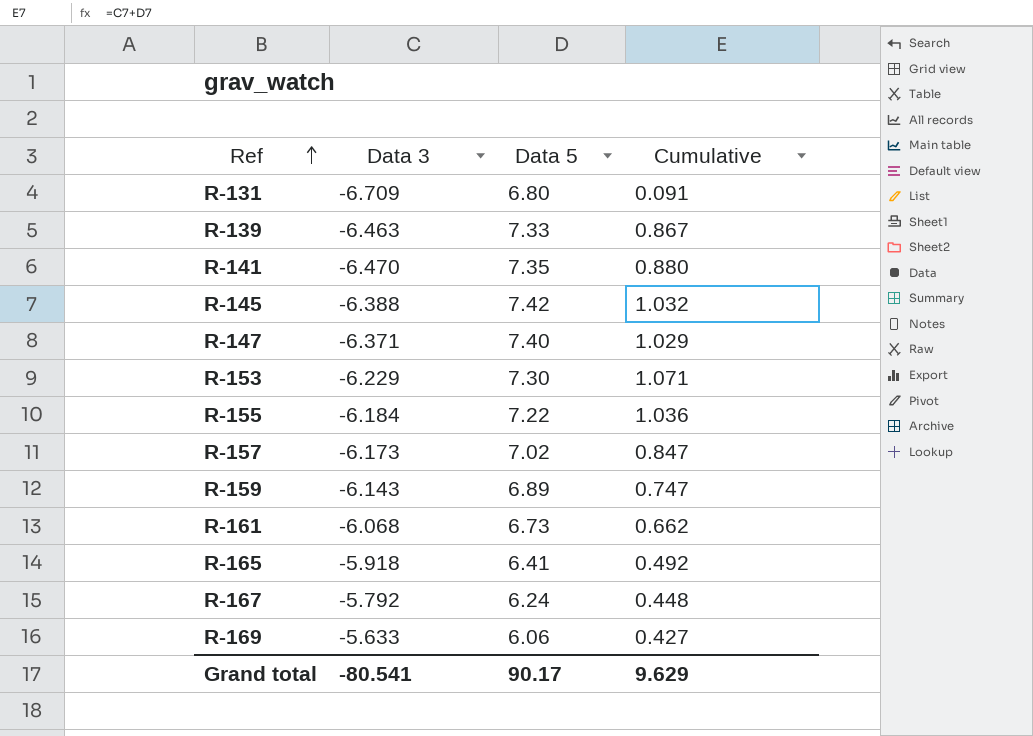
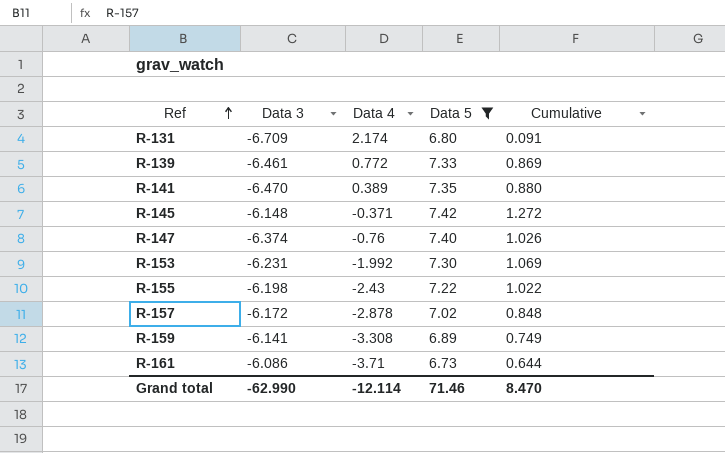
filter: none -> Data 5 >= 6.73
column Data 4 | position: none -> 3
R-139 | Data 3: -6.463 -> -6.461
R-139 | Cumulative: 0.867 -> 0.869
R-145 | Data 3: -6.388 -> -6.148
R-145 | Cumulative: 1.032 -> 1.272
R-147 | Data 3: -6.371 -> -6.374
R-147 | Cumulative: 1.029 -> 1.026
R-153 | Data 3: -6.229 -> -6.231
R-153 | Cumulative: 1.071 -> 1.069
R-155 | Data 3: -6.184 -> -6.198
R-155 | Cumulative: 1.036 -> 1.022
R-157 | Data 3: -6.173 -> -6.172
R-157 | Cumulative: 0.847 -> 0.848
R-159 | Data 3: -6.143 -> -6.141
R-159 | Cumulative: 0.747 -> 0.749
R-161 | Data 3: -6.068 -> -6.086
R-161 | Cumulative: 0.662 -> 0.644
Grand total | Data 3: -80.541 -> -62.990
Grand total | Data 5: 90.17 -> 71.46
Grand total | Cumulative: 9.629 -> 8.470

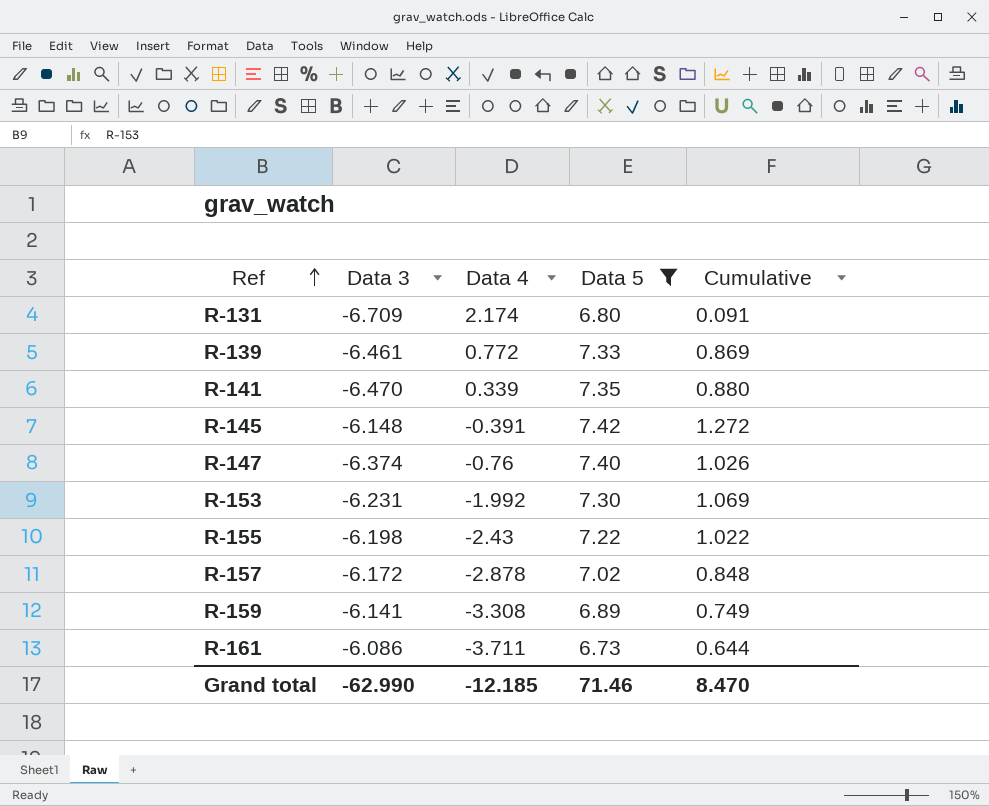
R-141 | Data 4: 0.389 -> 0.339
R-145 | Data 4: -0.371 -> -0.391
R-161 | Data 4: -3.71 -> -3.711
Grand total | Data 4: -12.114 -> -12.185

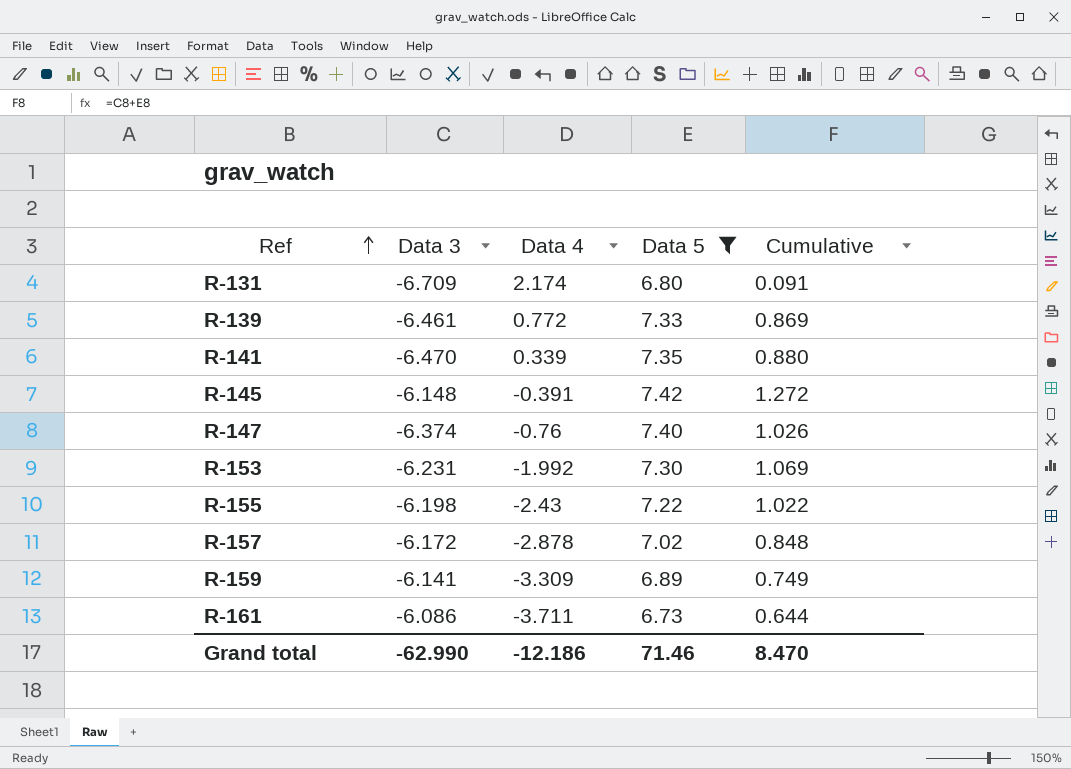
R-159 | Data 4: -3.308 -> -3.309
Grand total | Data 4: -12.185 -> -12.186

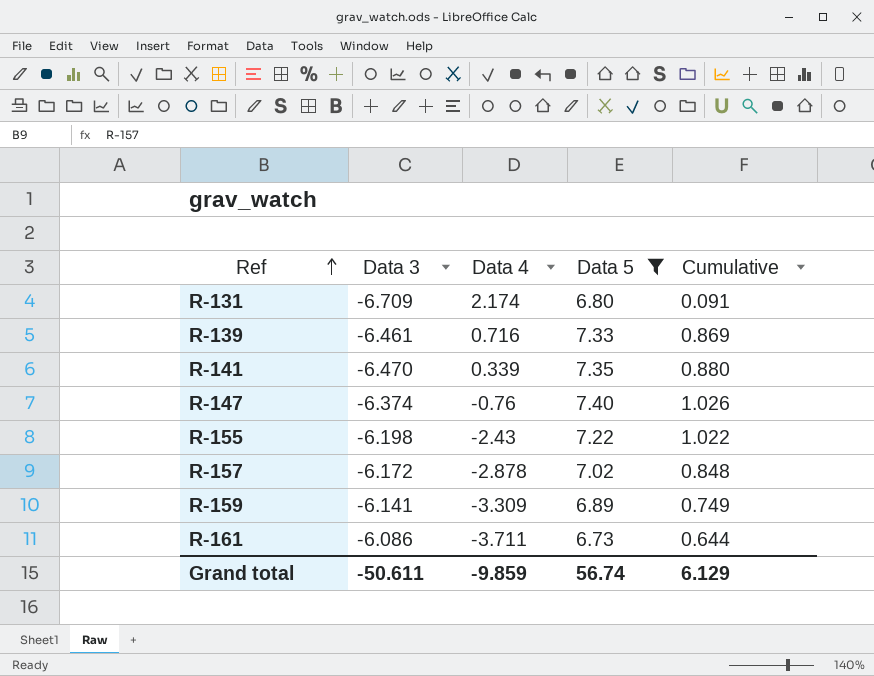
row R-145: -6.148 | -0.391 | 7.42 | 1.272 -> none
row R-153: -6.231 | -1.992 | 7.30 | 1.069 -> none
R-139 | Data 4: 0.772 -> 0.716
Grand total | Data 3: -62.990 -> -50.611
Grand total | Data 4: -12.186 -> -9.859
Grand total | Data 5: 71.46 -> 56.74
Grand total | Cumulative: 8.470 -> 6.129

